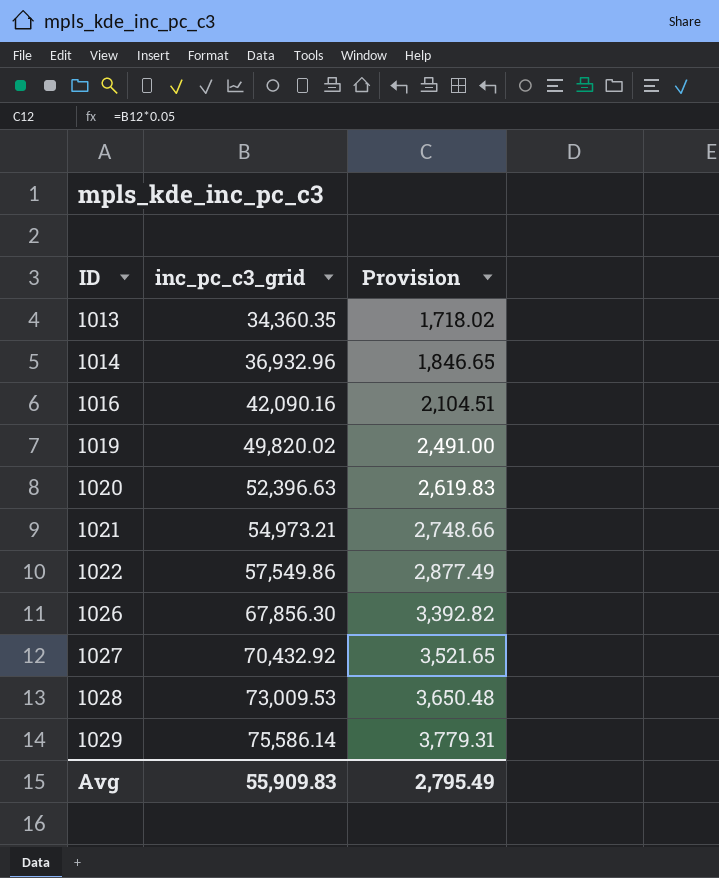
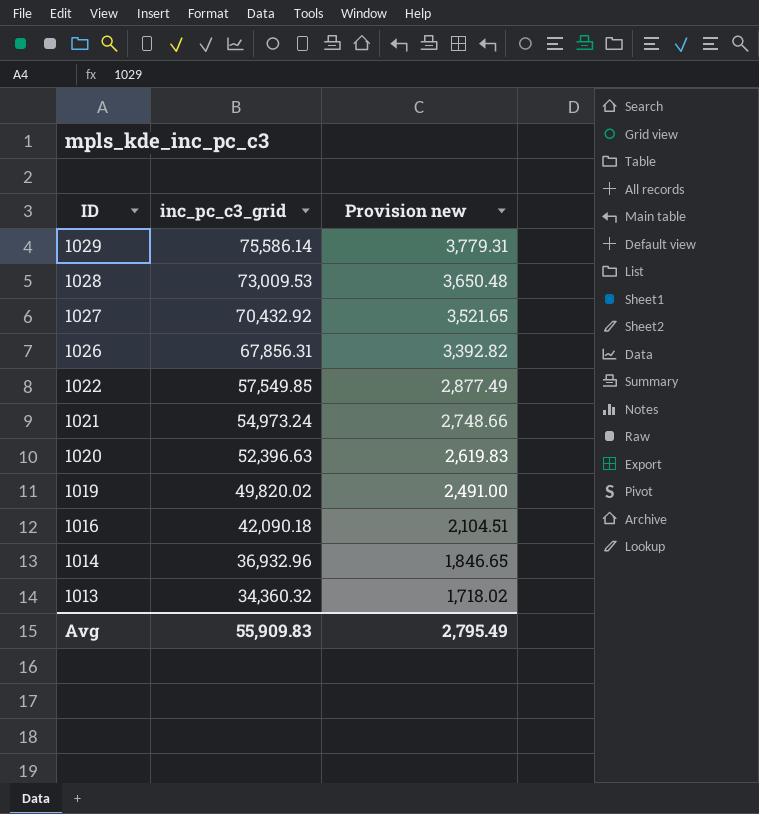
row order: ID ascending -> ID descending
column name: Provision -> Provision new
1026 | inc_pc_c3_grid: 67,856.30 -> 67,856.31
1022 | inc_pc_c3_grid: 57,549.86 -> 57,549.85
1021 | inc_pc_c3_grid: 54,973.21 -> 54,973.24
1016 | inc_pc_c3_grid: 42,090.16 -> 42,090.18
1013 | inc_pc_c3_grid: 34,360.35 -> 34,360.32

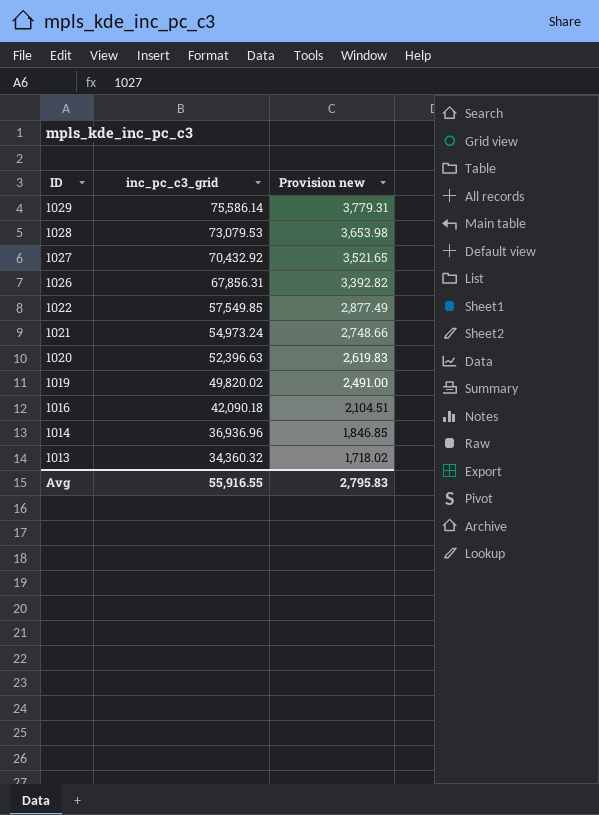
1028 | inc_pc_c3_grid: 73,009.53 -> 73,079.53
1028 | Provision new: 3,650.48 -> 3,653.98
1014 | inc_pc_c3_grid: 36,932.96 -> 36,936.96
1014 | Provision new: 1,846.65 -> 1,846.85
Avg | inc_pc_c3_grid: 55,909.83 -> 55,916.55
Avg | Provision new: 2,795.49 -> 2,795.83

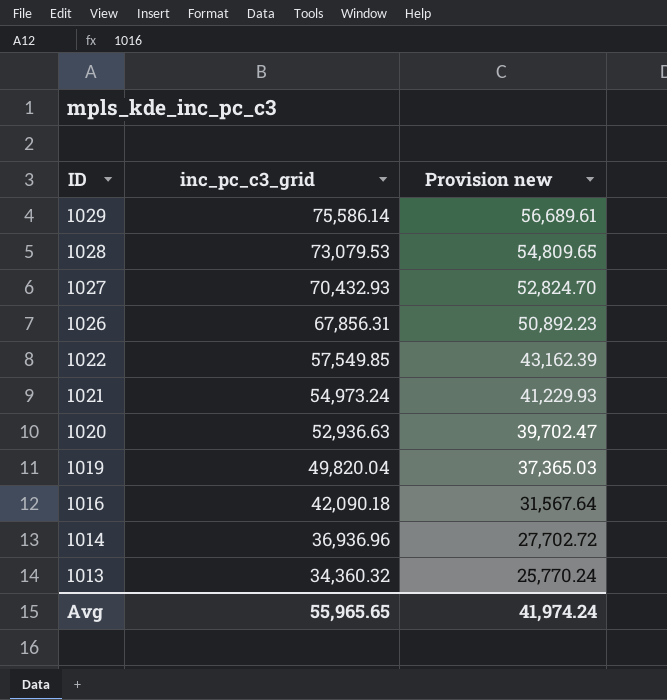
column Provision new | formula: [inc_pc_c3_grid] * 0.05 -> [inc_pc_c3_grid] * 0.75
1027 | inc_pc_c3_grid: 70,432.92 -> 70,432.93
1020 | inc_pc_c3_grid: 52,396.63 -> 52,936.63
1019 | inc_pc_c3_grid: 49,820.02 -> 49,820.04
Avg | inc_pc_c3_grid: 55,916.55 -> 55,965.65
Avg | Provision new: 2,795.83 -> 41,974.24

